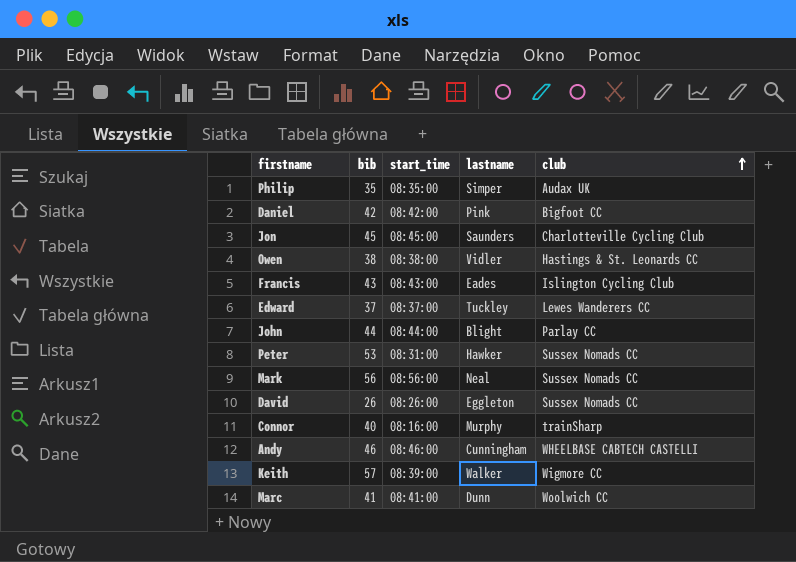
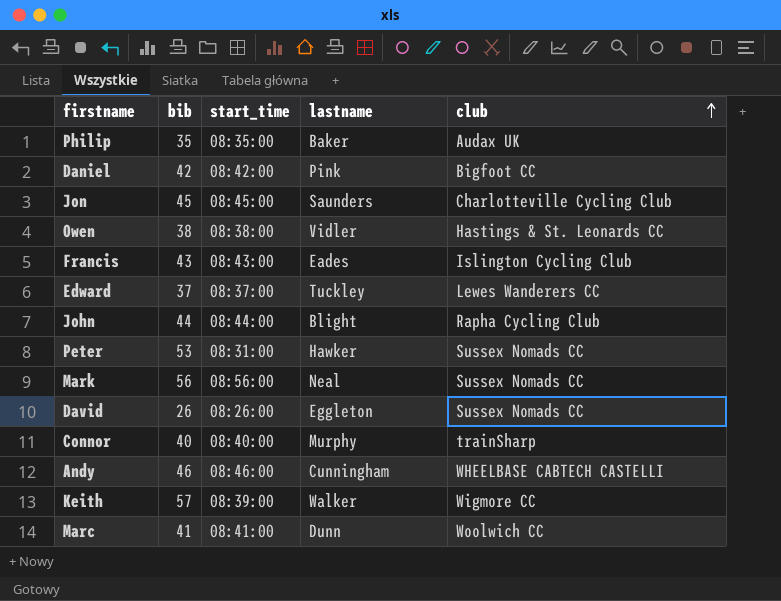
Philip | lastname: Simper -> Baker
John | club: Parlay CC -> Rapha Cycling Club
Connor | start_time: 08:16:00 -> 08:40:00

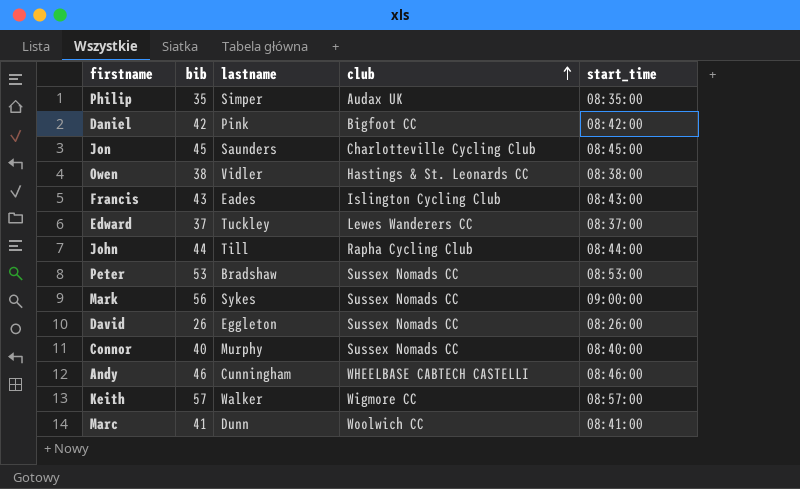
column start_time | position: 3 -> 5
Philip | lastname: Baker -> Simper
John | lastname: Blight -> Till
Peter | lastname: Hawker -> Bradshaw
Peter | start_time: 08:31:00 -> 08:53:00
Mark | lastname: Neal -> Sykes
Mark | start_time: 08:56:00 -> 09:00:00
Connor | club: trainSharp -> Sussex Nomads CC
Keith | start_time: 08:39:00 -> 08:57:00

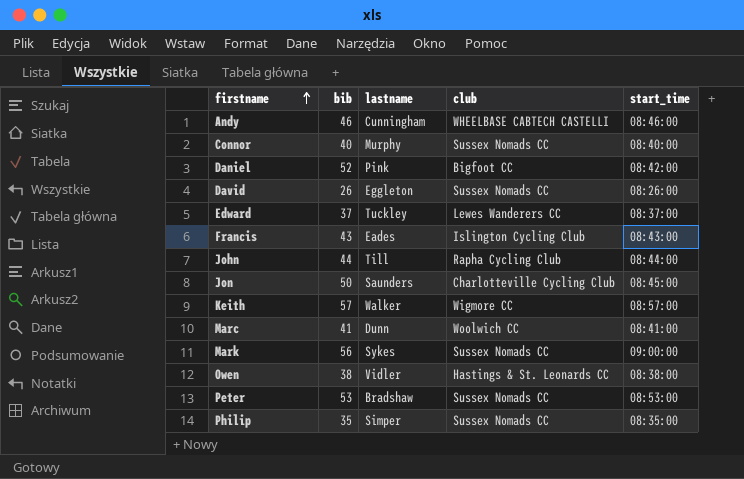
row order: club ascending -> firstname ascending
Daniel | bib: 42 -> 52
Jon | bib: 45 -> 50
Philip | club: Audax UK -> Sussex Nomads CC

